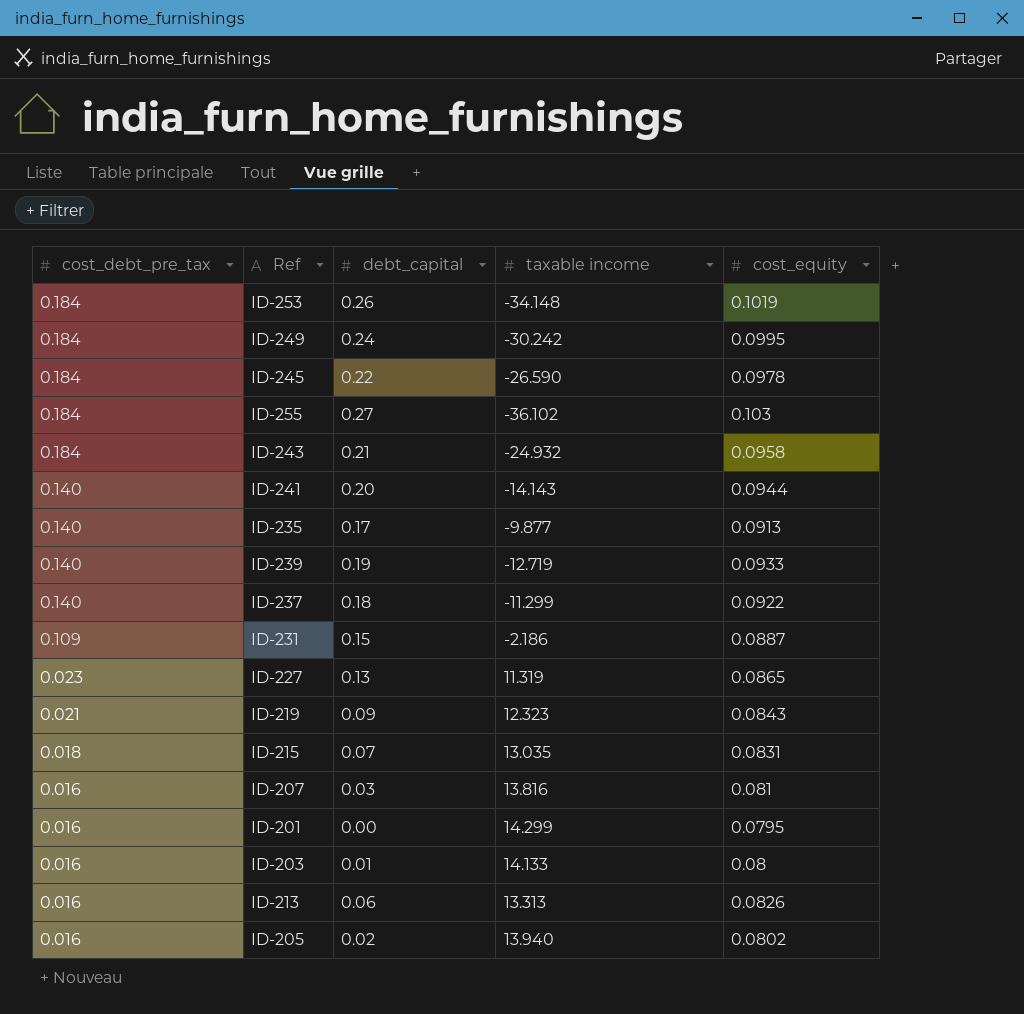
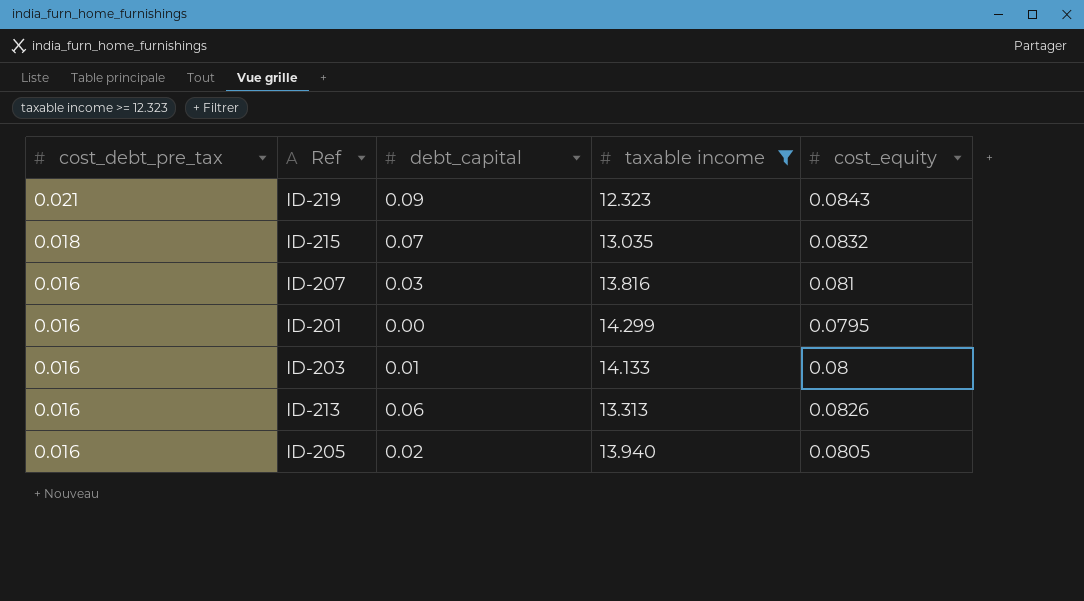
filter: none -> taxable income >= 12.323
ID-215 | cost_equity: 0.0831 -> 0.0832
ID-205 | cost_equity: 0.0802 -> 0.0805

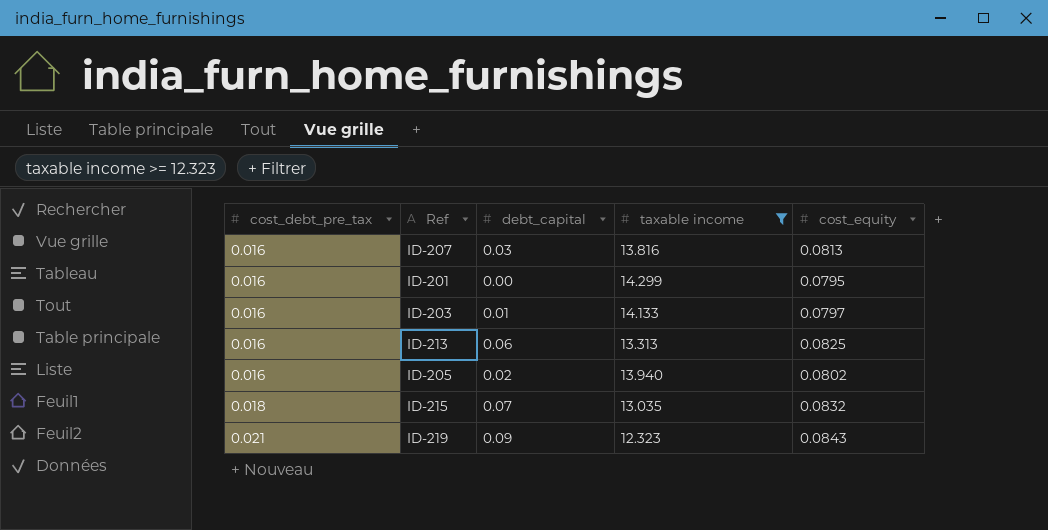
row order: cost_debt_pre_tax descending -> cost_debt_pre_tax ascending
ID-207 | cost_equity: 0.081 -> 0.0813
ID-203 | cost_equity: 0.08 -> 0.0797
ID-213 | cost_equity: 0.0826 -> 0.0825
ID-205 | cost_equity: 0.0805 -> 0.0802

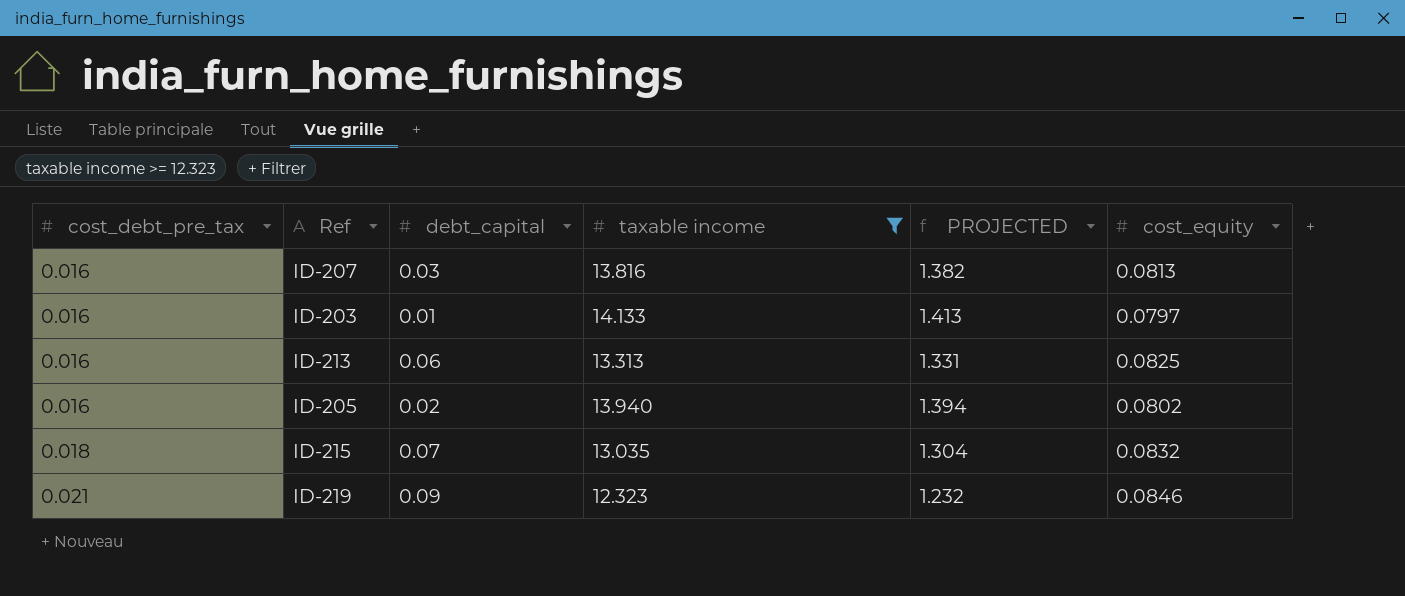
column PROJECTED | formula: none -> [taxable income] * 0.1
row ID-201: 0.016 | 0.00 | 14.299 | 0.0795 -> none
ID-219 | cost_equity: 0.0843 -> 0.0846

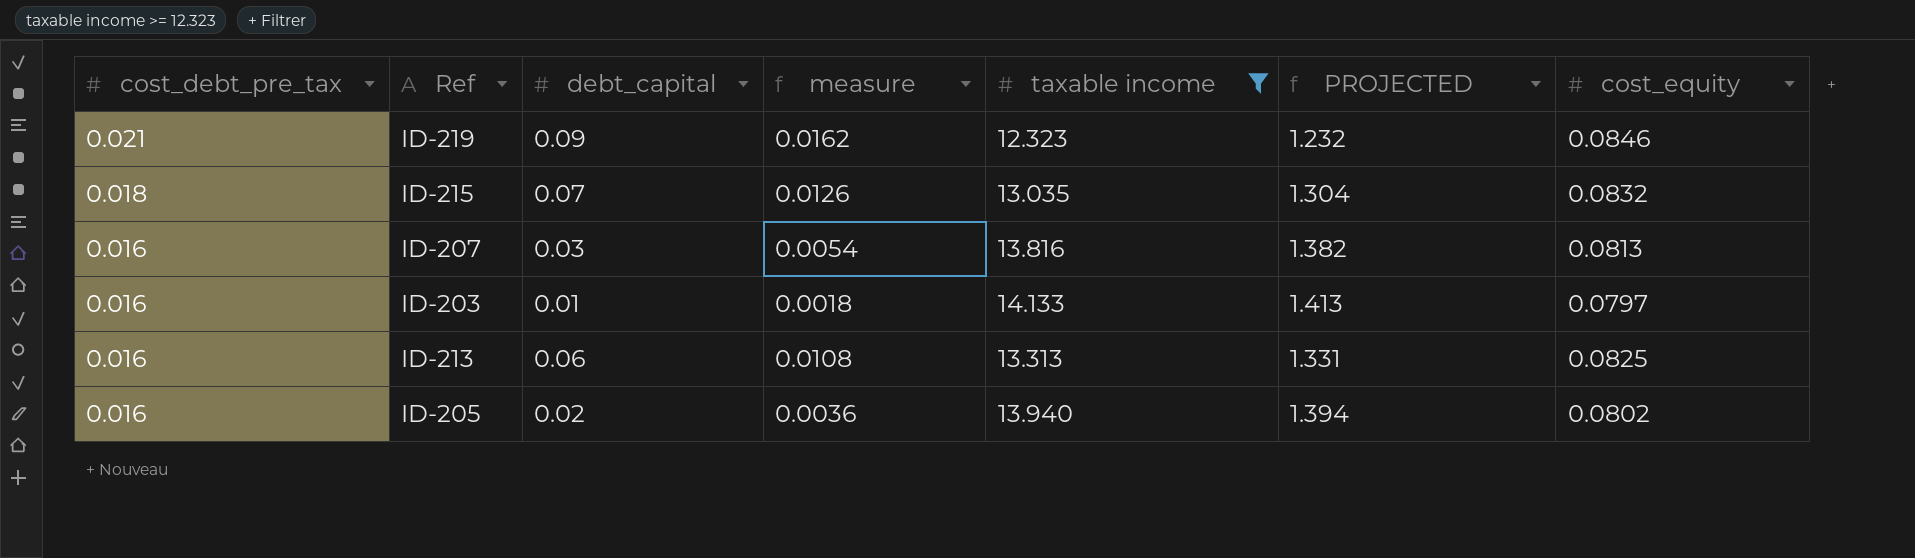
row order: cost_debt_pre_tax ascending -> cost_debt_pre_tax descending
column measure | formula: none -> [debt_capital] * 0.18

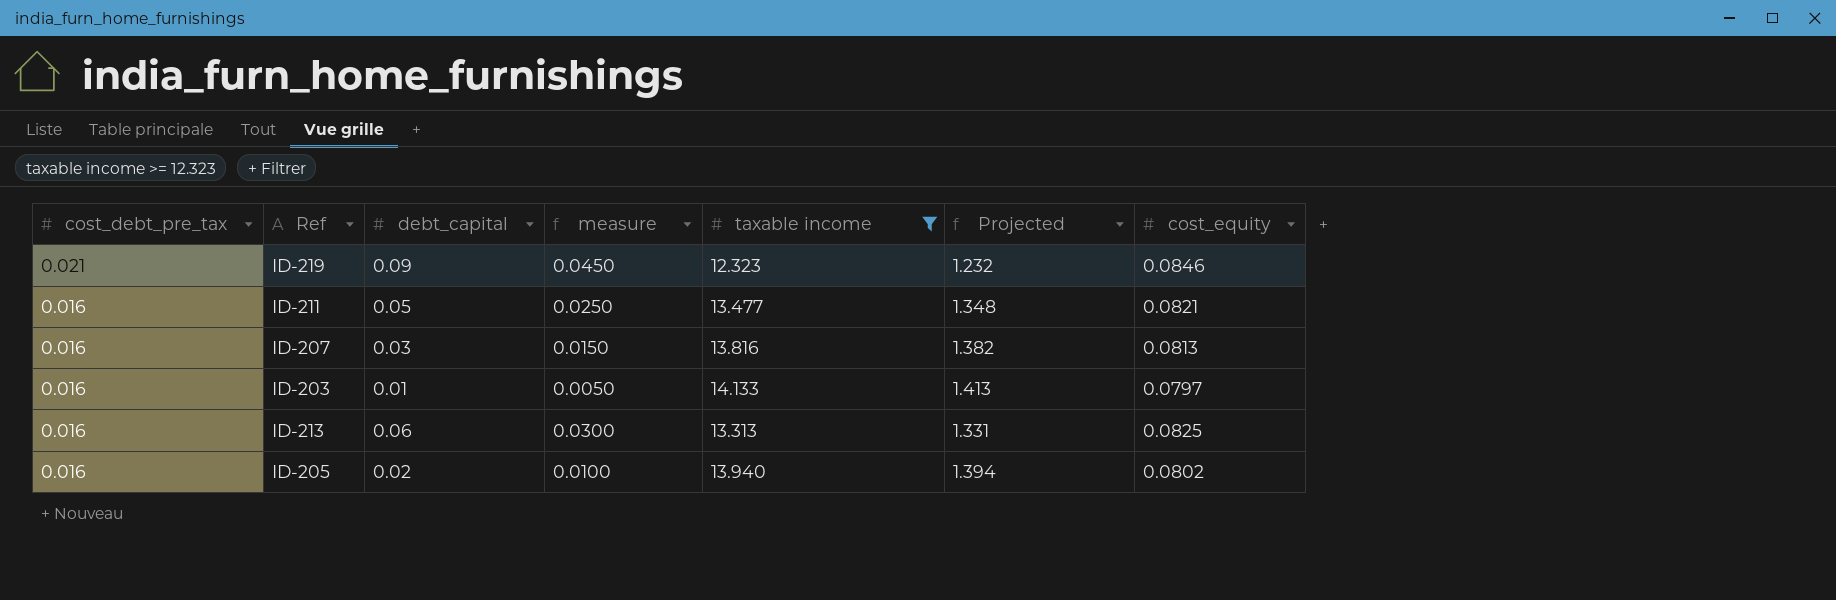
column measure | formula: [debt_capital] * 0.18 -> [debt_capital] * 0.5
column name: PROJECTED -> Projected
row ID-215: 0.018 | 0.07 | 0.0126 | 13.035 | 1.304 | 0.0832 -> none
row ID-211: none -> 0.016 | 0.05 | 0.0250 | 13.477 | 1.348 | 0.0821

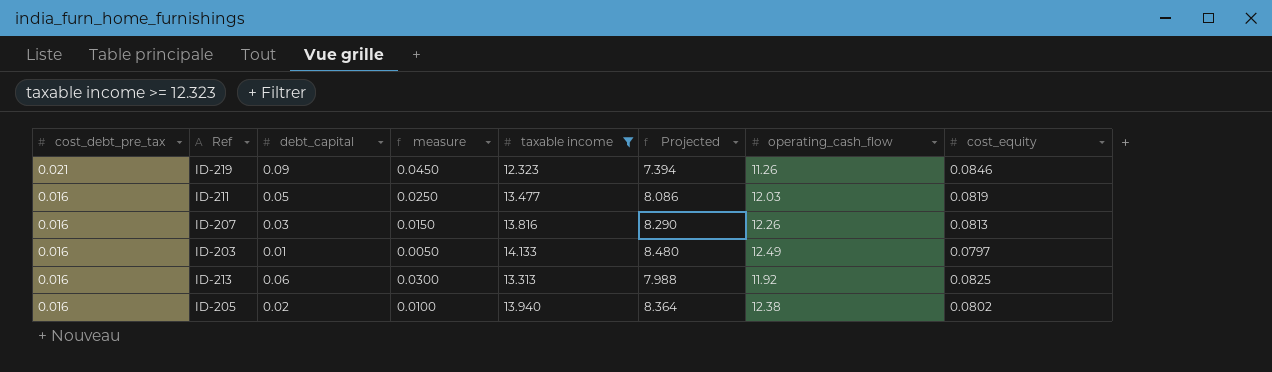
column Projected | formula: [taxable income] * 0.1 -> [taxable income] * 0.6
column operating_cash_flow | position: none -> 7
ID-211 | cost_equity: 0.0821 -> 0.0819

